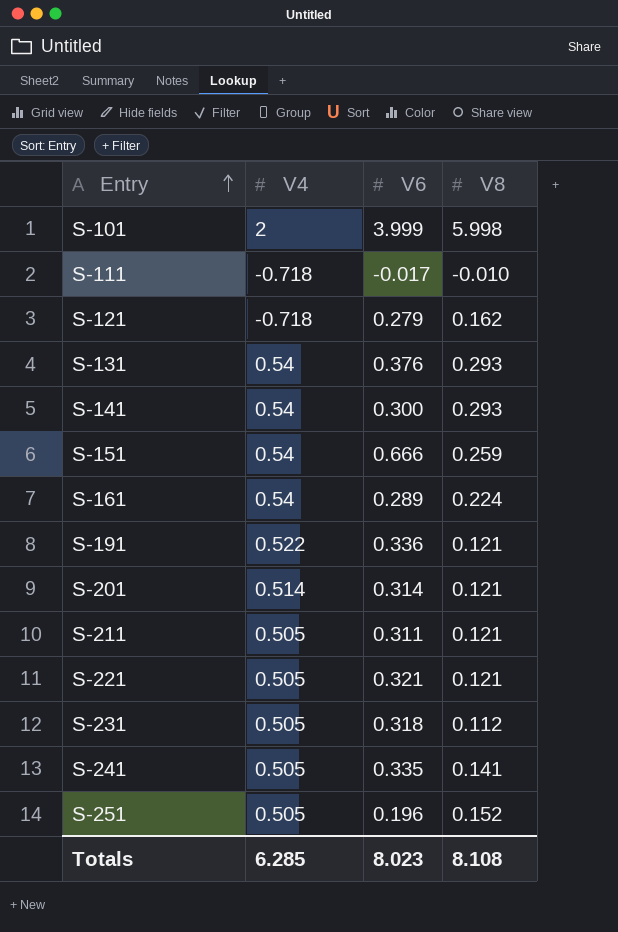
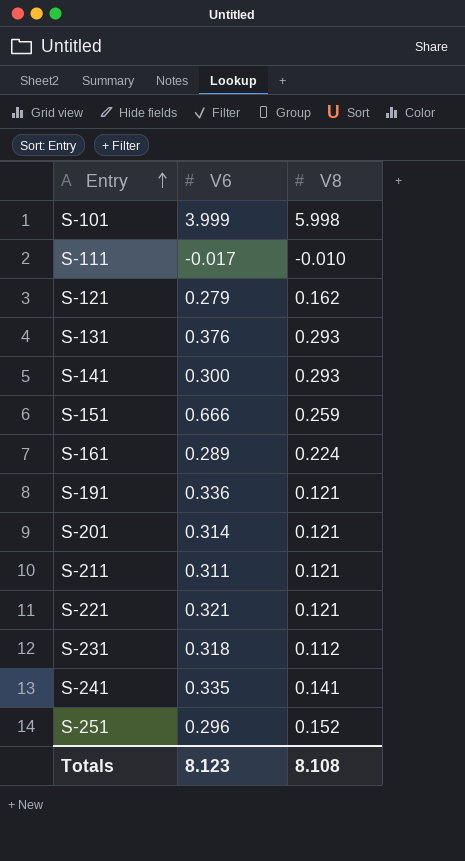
column V4 | position: 2 -> none
S-251 | V6: 0.196 -> 0.296
Totals | V6: 8.023 -> 8.123

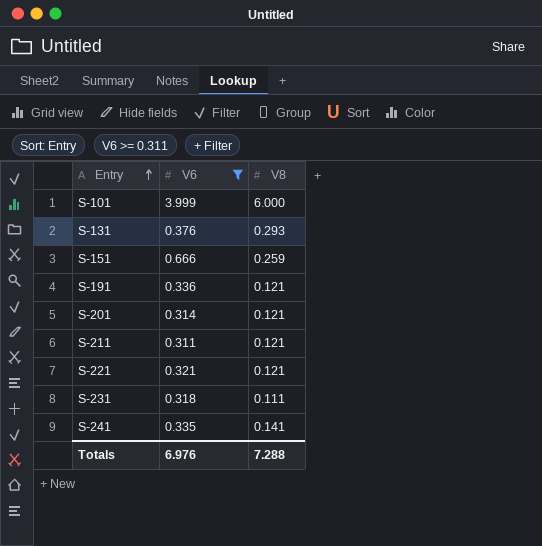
filter: none -> V6 >= 0.311
S-101 | V8: 5.998 -> 6.000
S-231 | V8: 0.112 -> 0.111
Totals | V6: 8.123 -> 6.976
Totals | V8: 8.108 -> 7.288

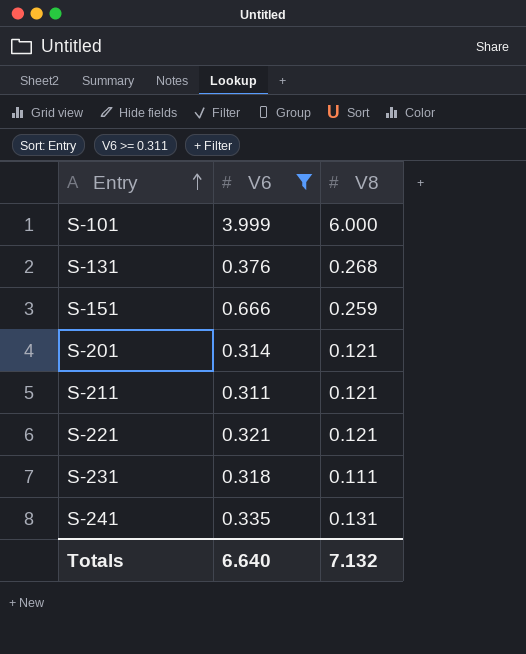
row S-191: 0.336 | 0.121 -> none
S-131 | V8: 0.293 -> 0.268
S-241 | V8: 0.141 -> 0.131
Totals | V6: 6.976 -> 6.640
Totals | V8: 7.288 -> 7.132

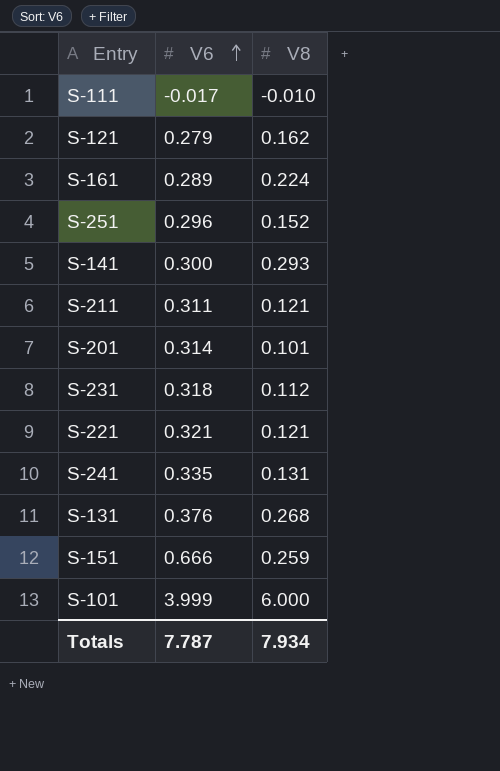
filter: V6 >= 0.311 -> none
row order: Entry ascending -> V6 ascending
S-201 | V8: 0.121 -> 0.101
S-231 | V8: 0.111 -> 0.112
Totals | V6: 6.640 -> 7.787
Totals | V8: 7.132 -> 7.934

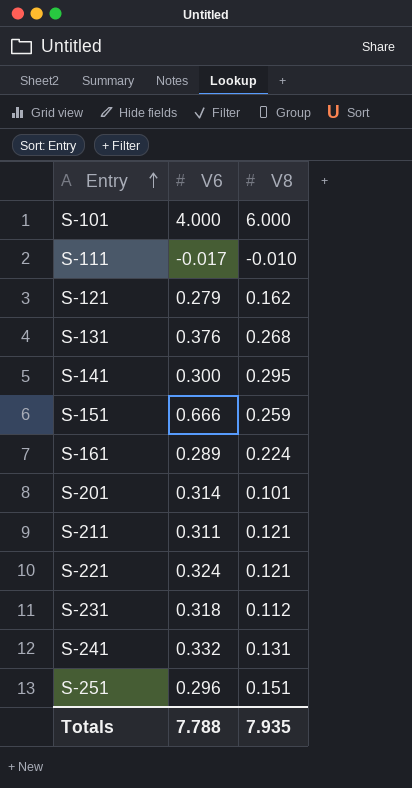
row order: V6 ascending -> Entry ascending
S-101 | V6: 3.999 -> 4.000
S-141 | V8: 0.293 -> 0.295
S-221 | V6: 0.321 -> 0.324
S-241 | V6: 0.335 -> 0.332
S-251 | V8: 0.152 -> 0.151
Totals | V6: 7.787 -> 7.788
Totals | V8: 7.934 -> 7.935

